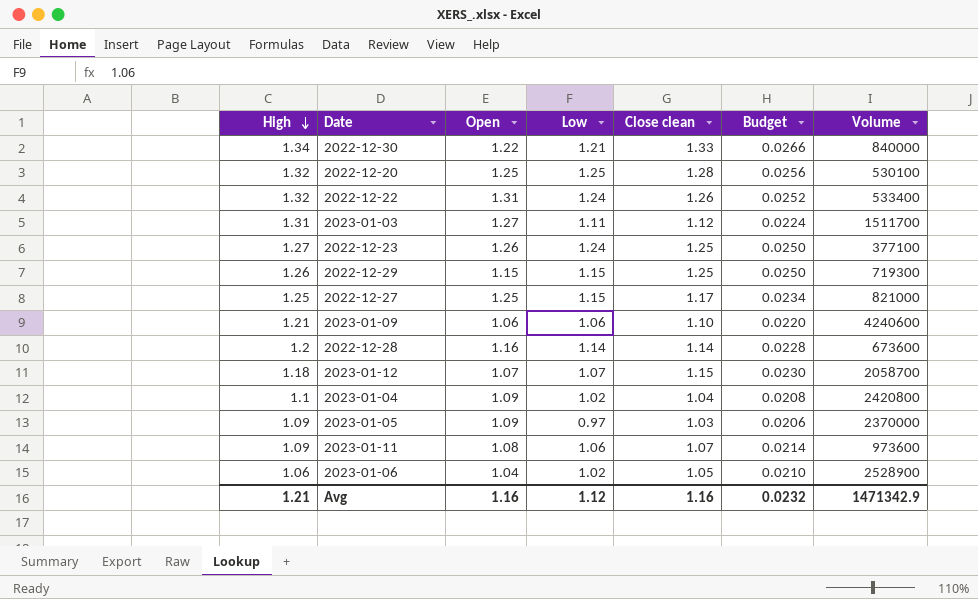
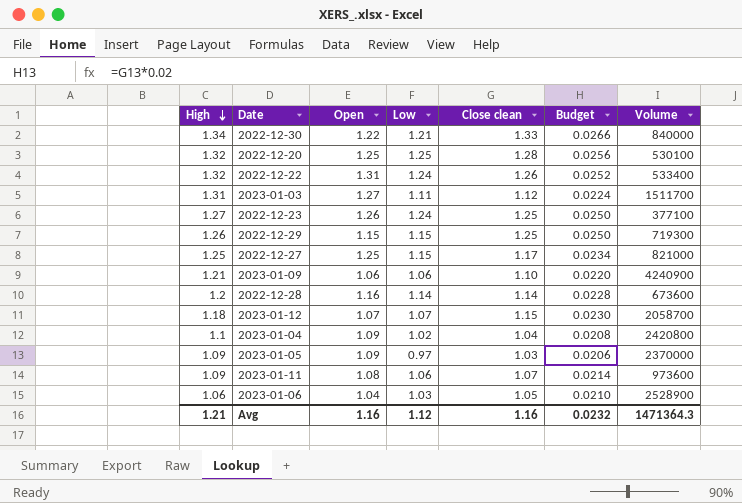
2023-01-09 | Volume: 4240600 -> 4240900
2023-01-06 | Low: 1.02 -> 1.03
Avg | Volume: 1471342.9 -> 1471364.3

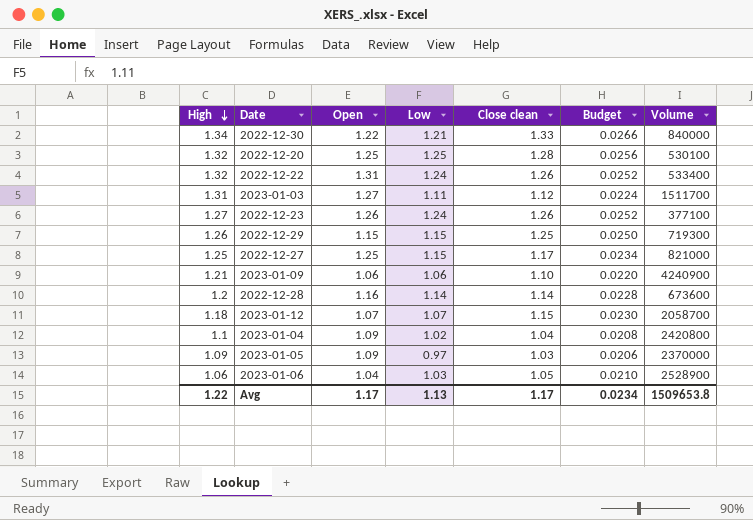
row 2023-01-11: 1.09 | 1.08 | 1.06 | 1.07 | 0.0214 | 973600 -> none
2022-12-23 | Close clean: 1.25 -> 1.26
2022-12-23 | Budget: 0.0250 -> 0.0252
Avg | High: 1.21 -> 1.22
Avg | Open: 1.16 -> 1.17
Avg | Low: 1.12 -> 1.13
Avg | Close clean: 1.16 -> 1.17
Avg | Budget: 0.0232 -> 0.0234
Avg | Volume: 1471364.3 -> 1509653.8

